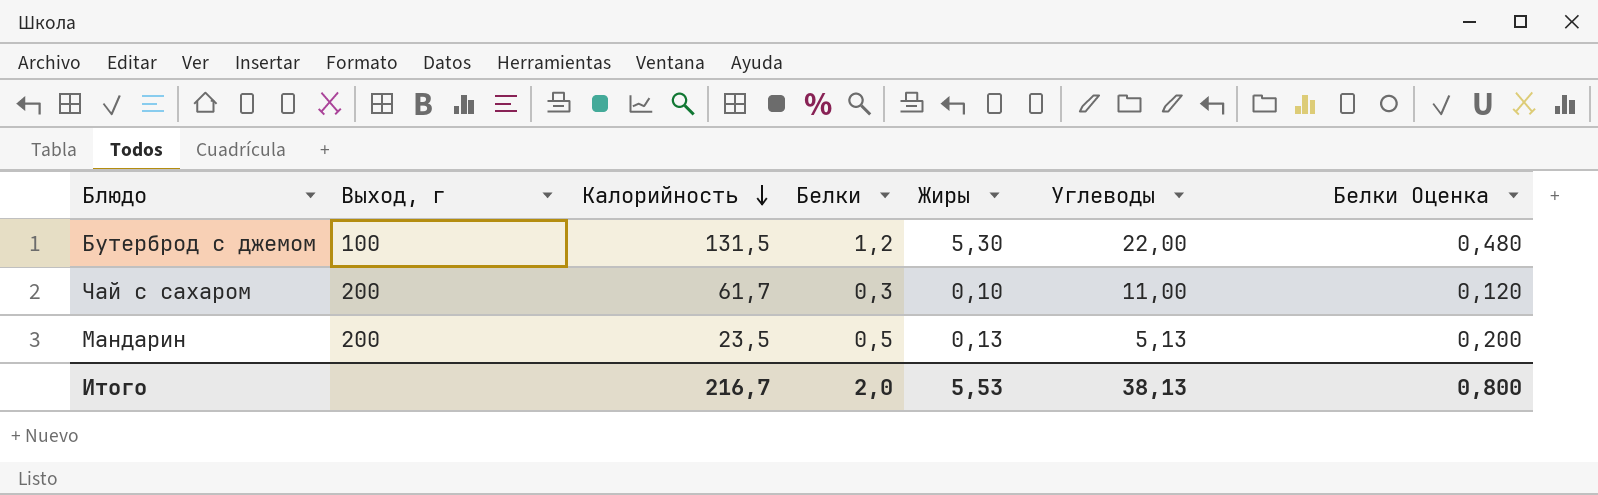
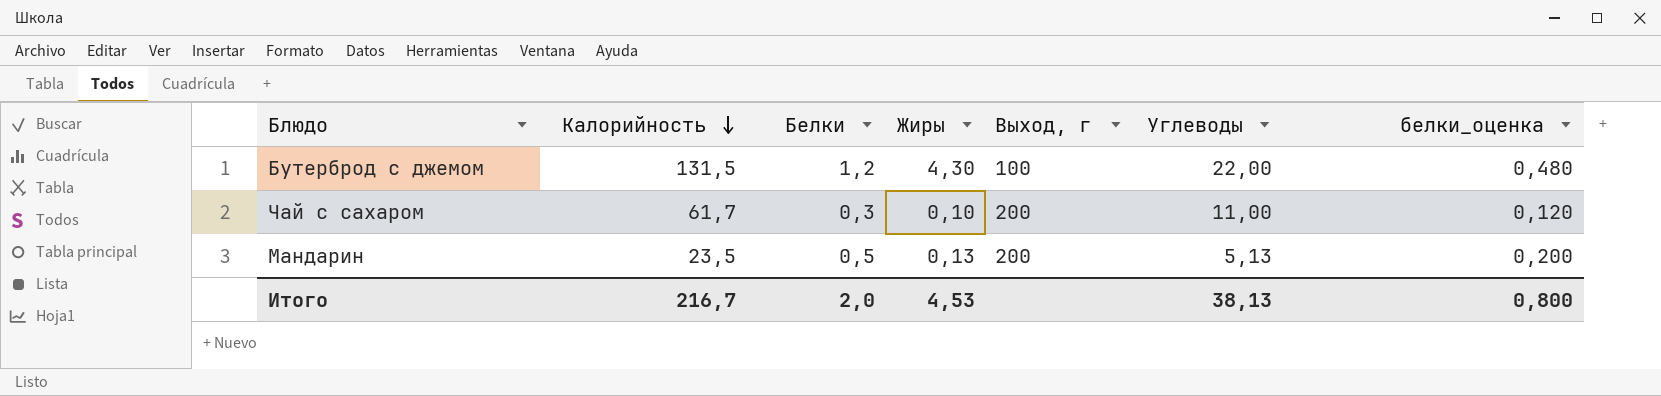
column Выход, г | position: 2 -> 5
column name: Белки Оценка -> белки_оценка
Бутерброд с джемом | Жиры: 5,30 -> 4,30
Итого | Жиры: 5,53 -> 4,53

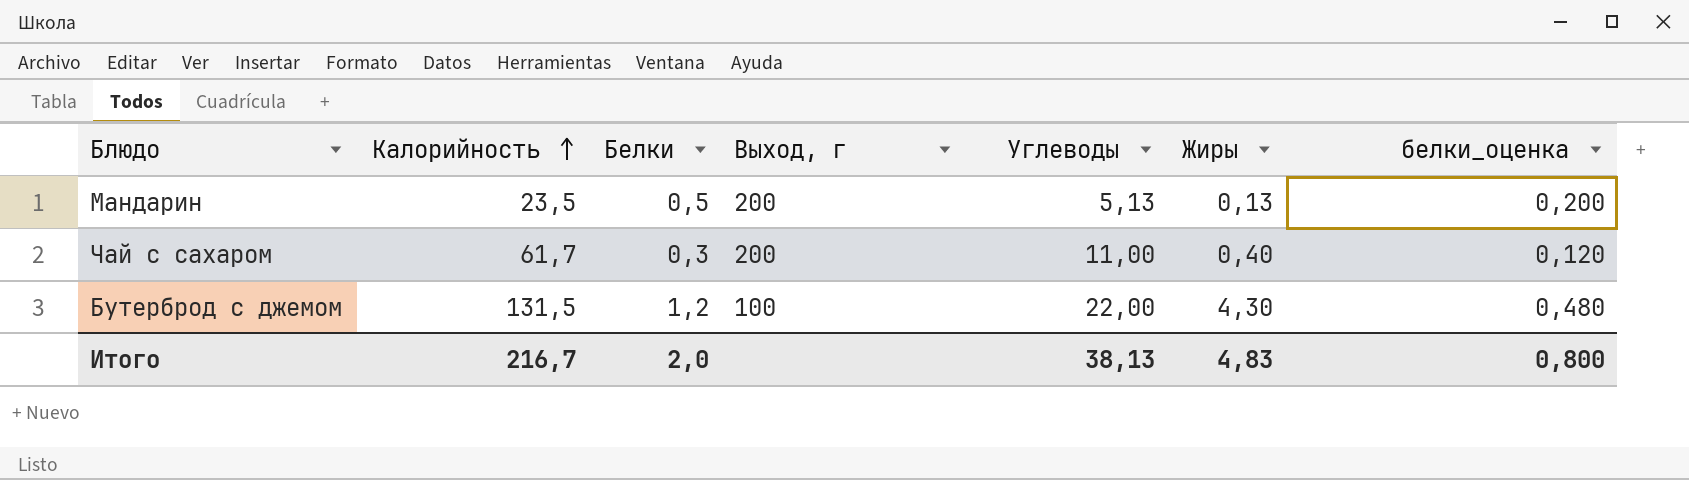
row order: Калорийность descending -> Калорийность ascending
column Жиры | position: 4 -> 6
Чай с сахаром | Жиры: 0,10 -> 0,40
Итого | Жиры: 4,53 -> 4,83

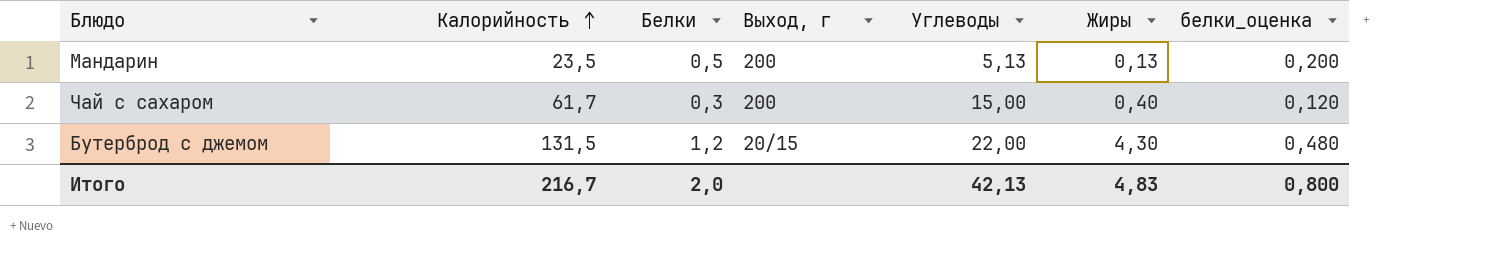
Чай с сахаром | Углеводы: 11,00 -> 15,00
Бутерброд с джемом | Выход, г: 100 -> 20/15
Итого | Углеводы: 38,13 -> 42,13

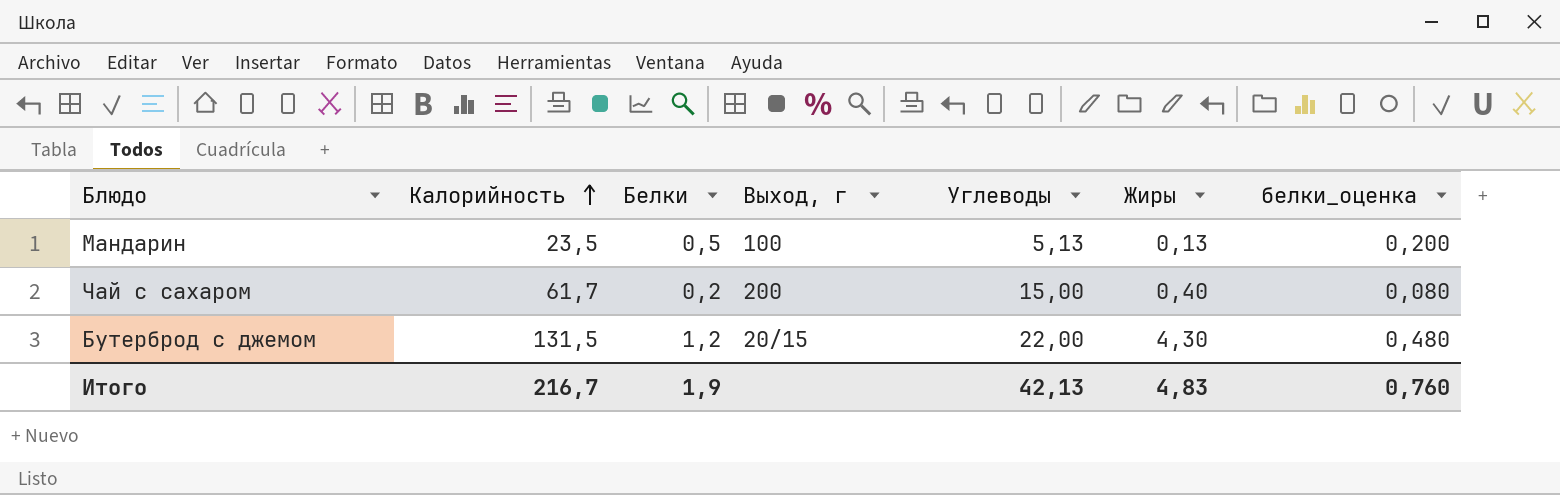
Мандарин | Выход, г: 200 -> 100
Чай с сахаром | Белки: 0,3 -> 0,2
Чай с сахаром | белки_оценка: 0,120 -> 0,080
Итого | Белки: 2,0 -> 1,9
Итого | белки_оценка: 0,800 -> 0,760

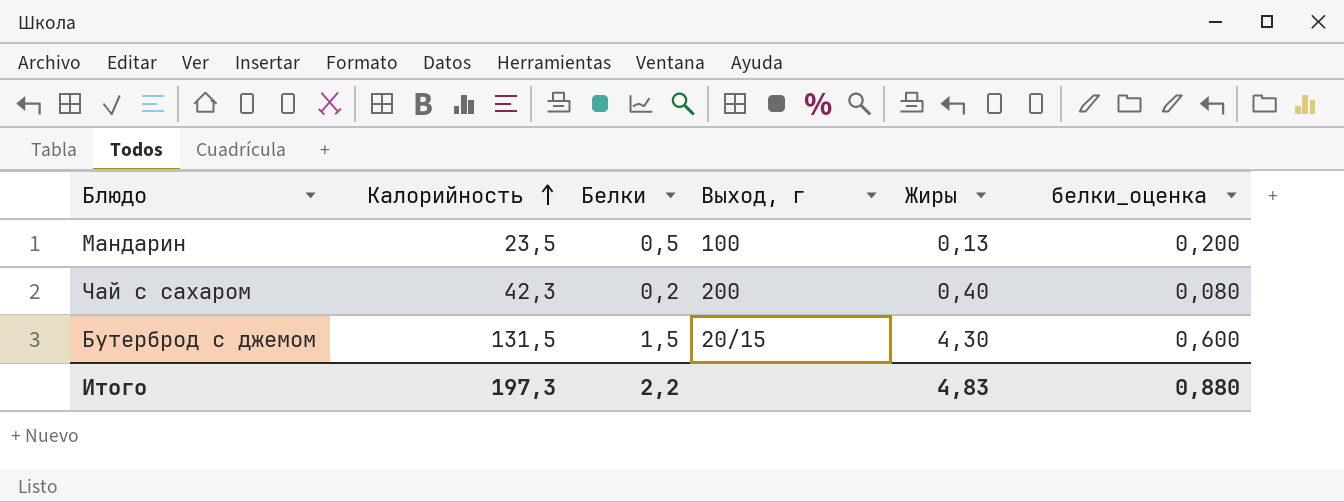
column Углеводы | position: 5 -> none
Чай с сахаром | Калорийность: 61,7 -> 42,3
Бутерброд с джемом | Белки: 1,2 -> 1,5
Бутерброд с джемом | белки_оценка: 0,480 -> 0,600
Итого | Калорийность: 216,7 -> 197,3
Итого | Белки: 1,9 -> 2,2
Итого | белки_оценка: 0,760 -> 0,880

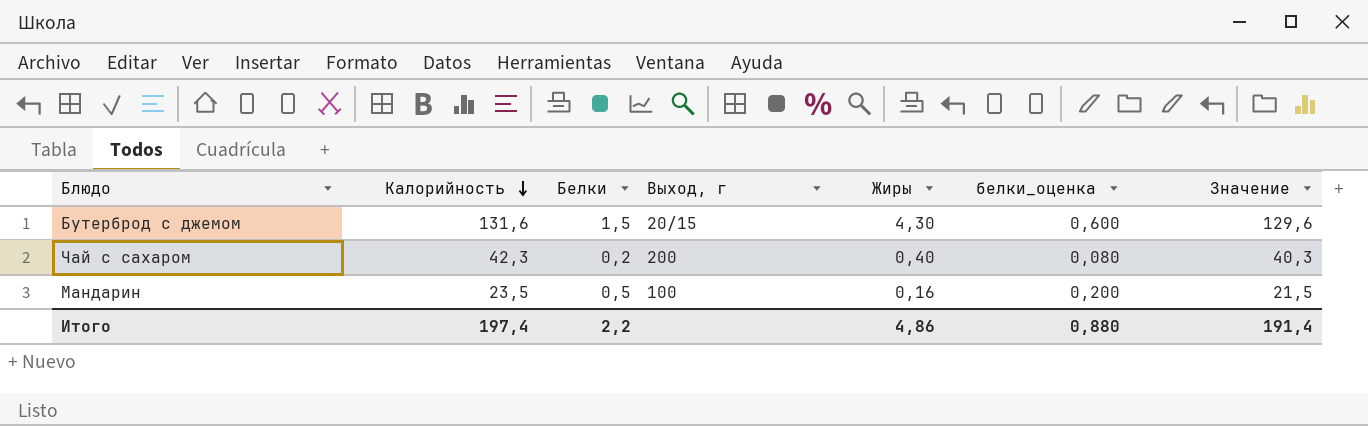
row order: Калорийность ascending -> Калорийность descending
column Значение | formula: none -> [Калорийность] - 2
Бутерброд с джемом | Калорийность: 131,5 -> 131,6
Мандарин | Жиры: 0,13 -> 0,16
Итого | Калорийность: 197,3 -> 197,4
Итого | Жиры: 4,83 -> 4,86

